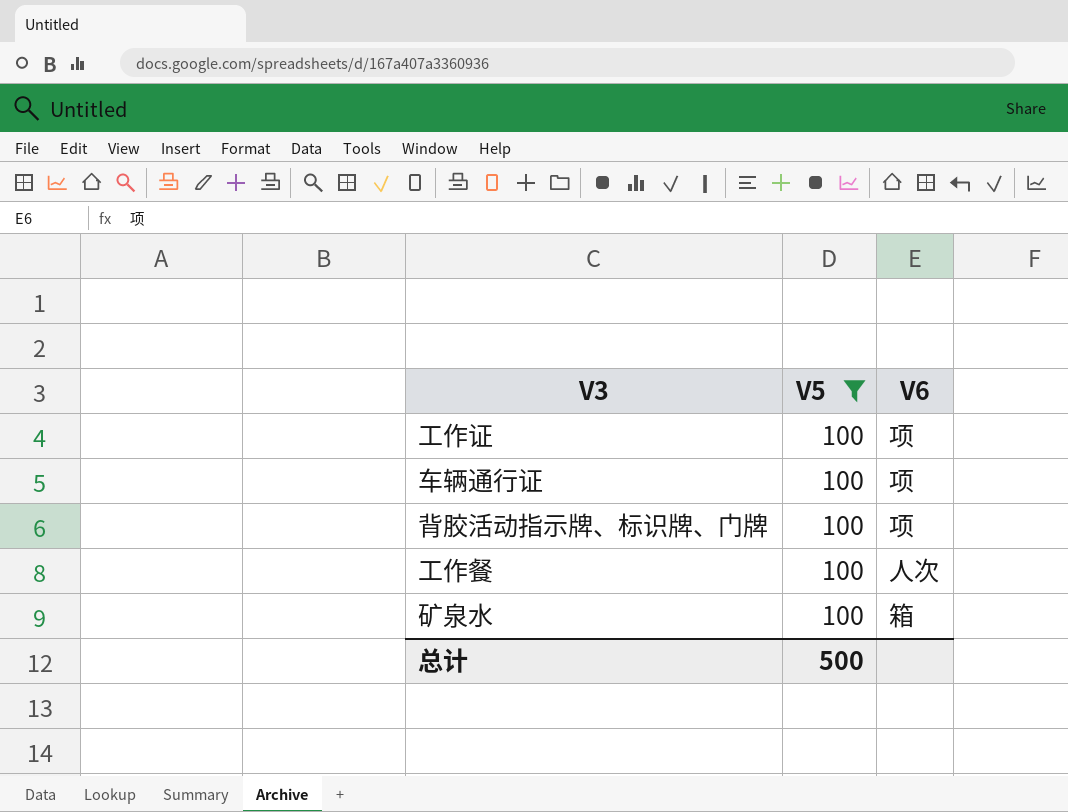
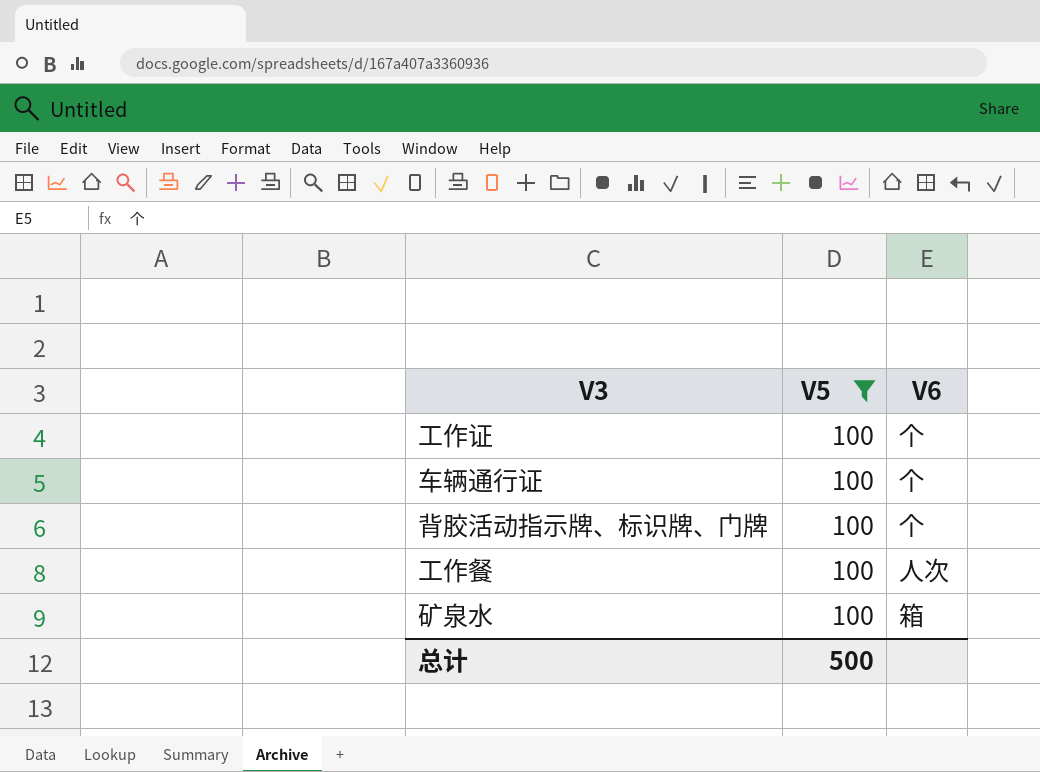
工作证 | V6: 项 -> 个
车辆通行证 | V6: 项 -> 个
背胶活动指示牌、标识牌、门牌 | V6: 项 -> 个

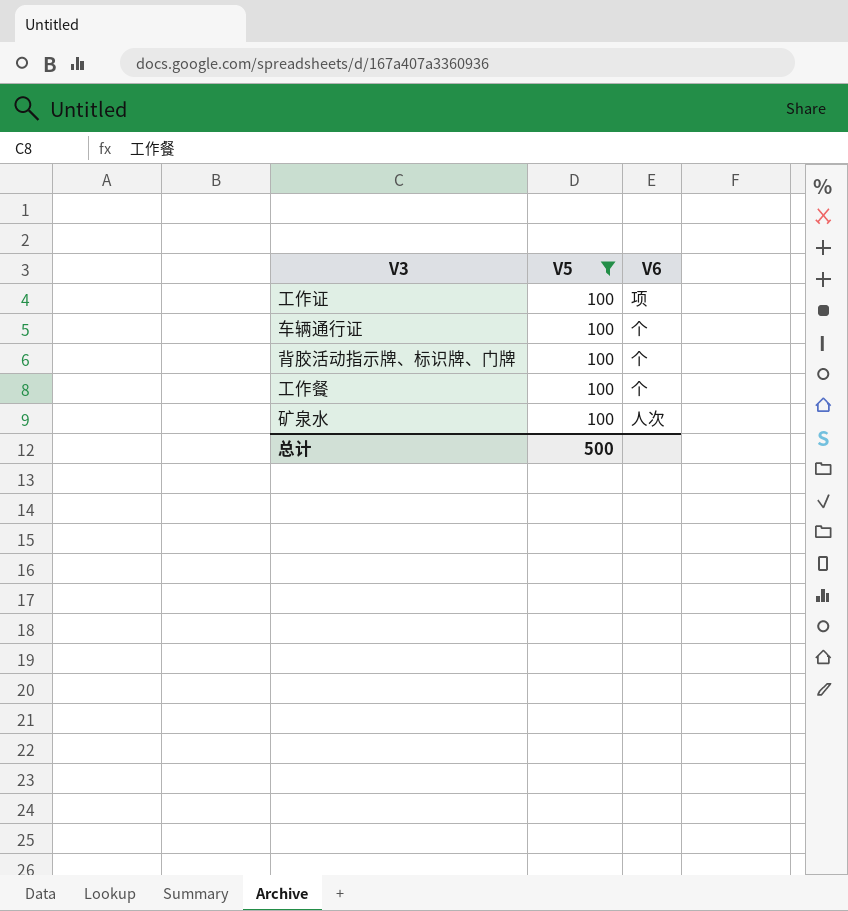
工作证 | V6: 个 -> 项
工作餐 | V6: 人次 -> 个
矿泉水 | V6: 箱 -> 人次

